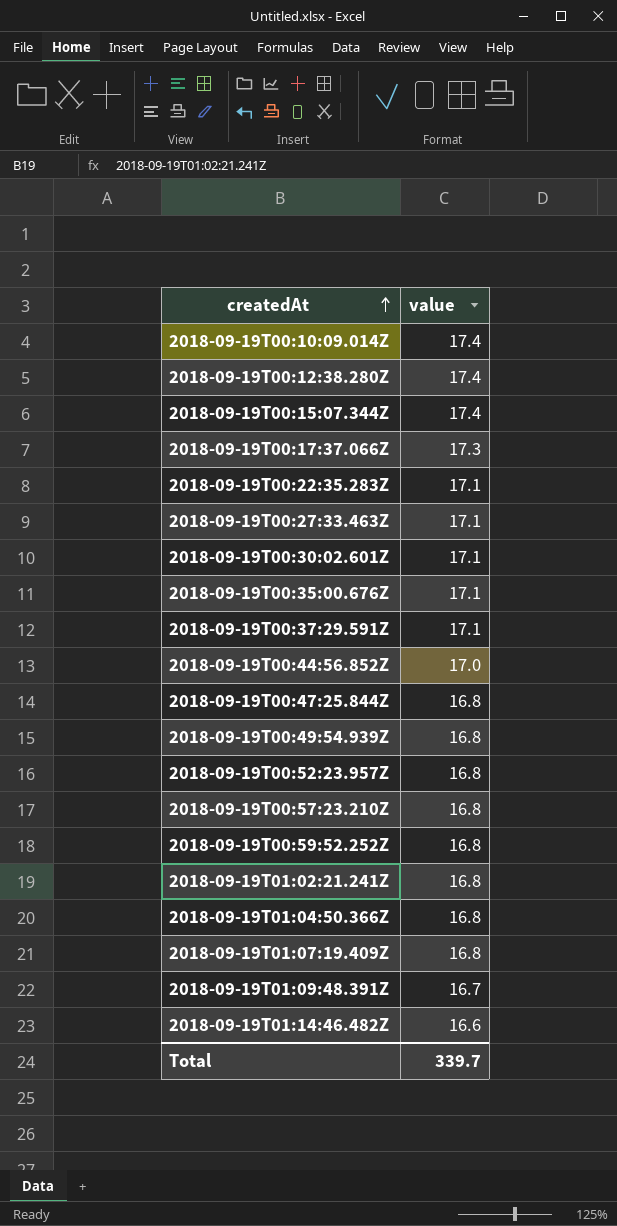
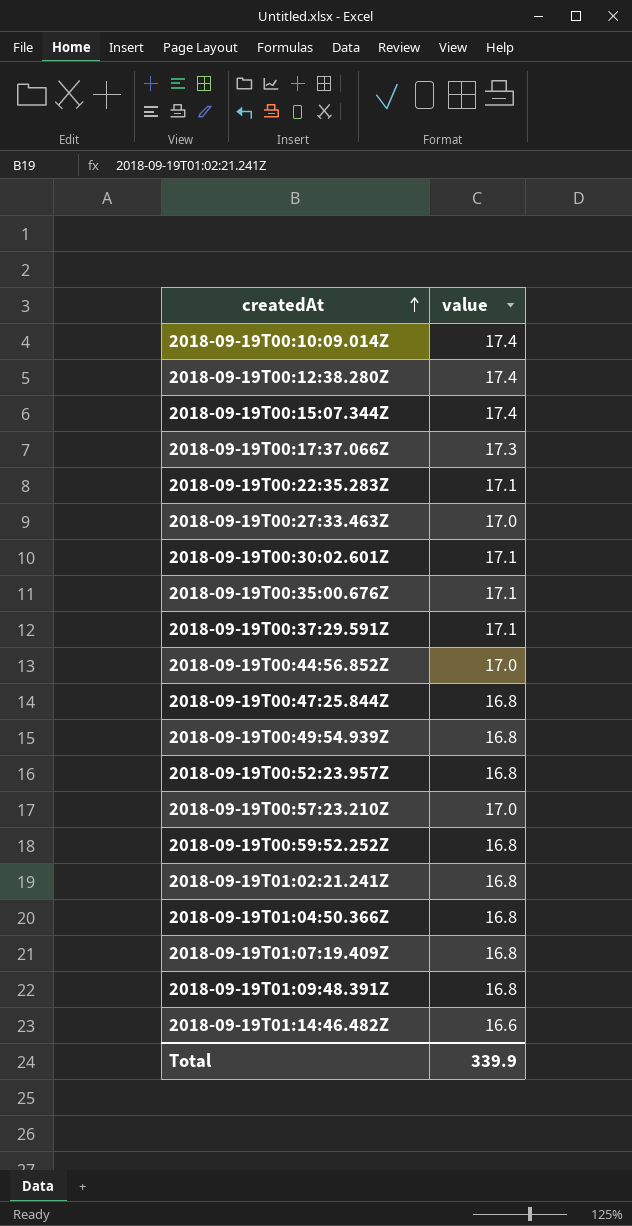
2018-09-19T00:27:33.463Z | value: 17.1 -> 17.0
2018-09-19T00:57:23.210Z | value: 16.8 -> 17.0
2018-09-19T01:09:48.391Z | value: 16.7 -> 16.8
Total | value: 339.7 -> 339.9

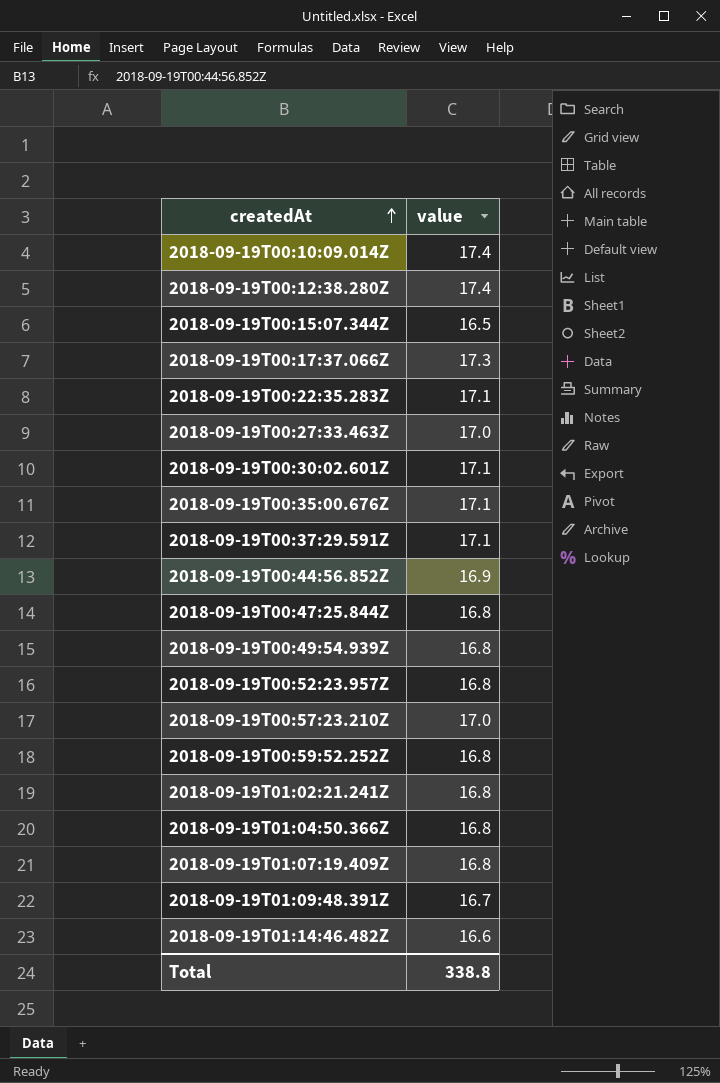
2018-09-19T00:15:07.344Z | value: 17.4 -> 16.5
2018-09-19T00:44:56.852Z | value: 17.0 -> 16.9
2018-09-19T01:09:48.391Z | value: 16.8 -> 16.7
Total | value: 339.9 -> 338.8

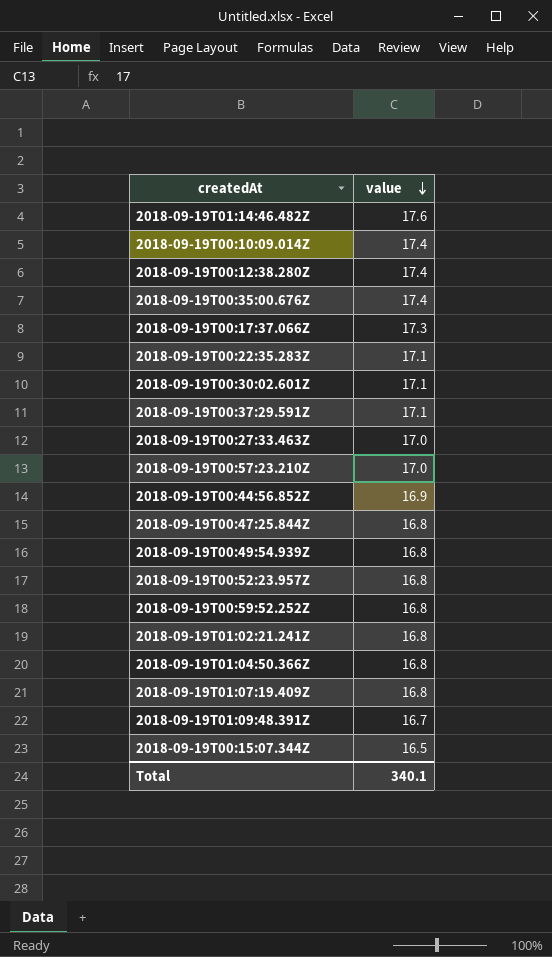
row order: createdAt ascending -> value descending
2018-09-19T01:14:46.482Z | value: 16.6 -> 17.6
2018-09-19T00:35:00.676Z | value: 17.1 -> 17.4
Total | value: 338.8 -> 340.1

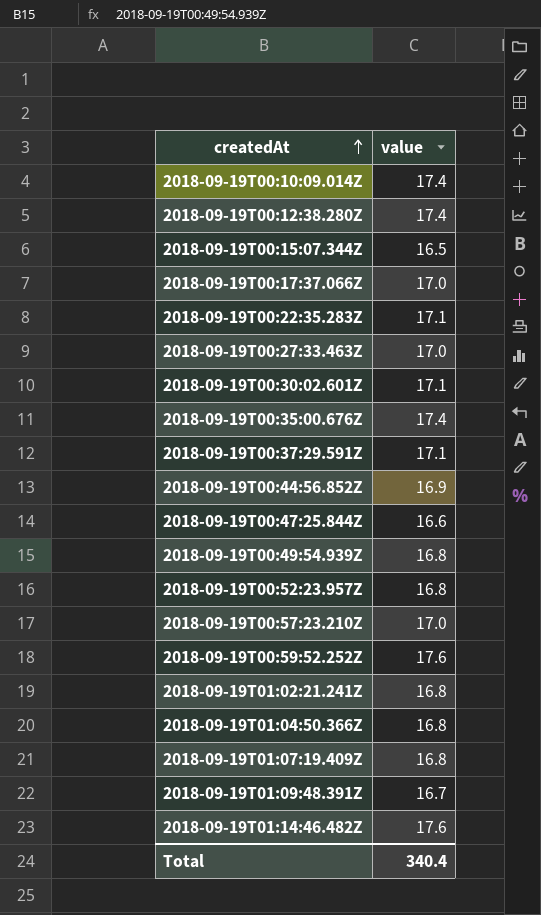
row order: value descending -> createdAt ascending
2018-09-19T00:17:37.066Z | value: 17.3 -> 17.0
2018-09-19T00:47:25.844Z | value: 16.8 -> 16.6
2018-09-19T00:59:52.252Z | value: 16.8 -> 17.6
Total | value: 340.1 -> 340.4

